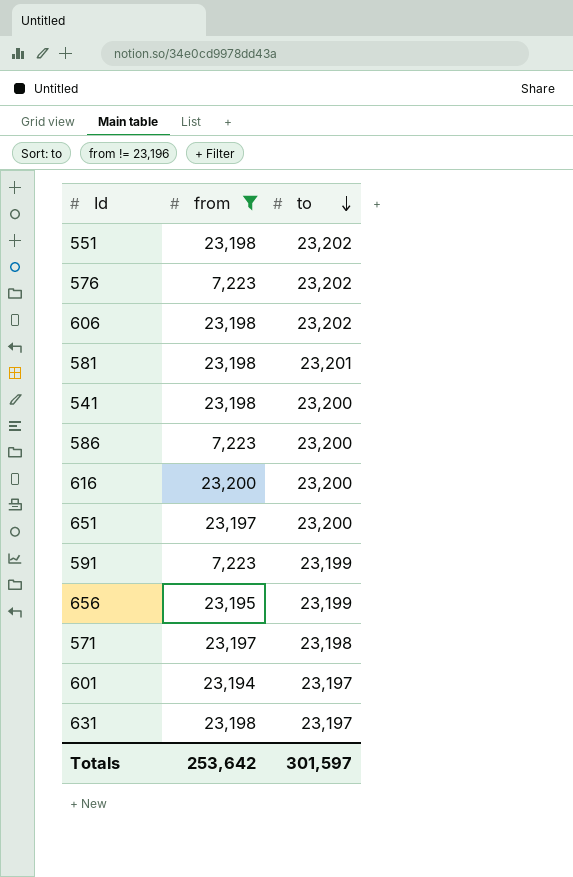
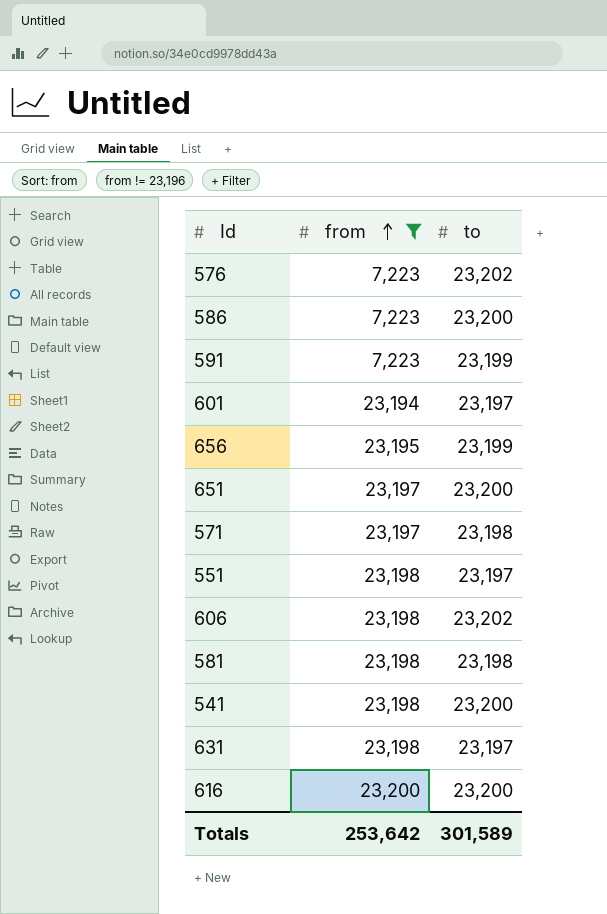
row order: to descending -> from ascending
551 | to: 23,202 -> 23,197
581 | to: 23,201 -> 23,198
Totals | to: 301,597 -> 301,589

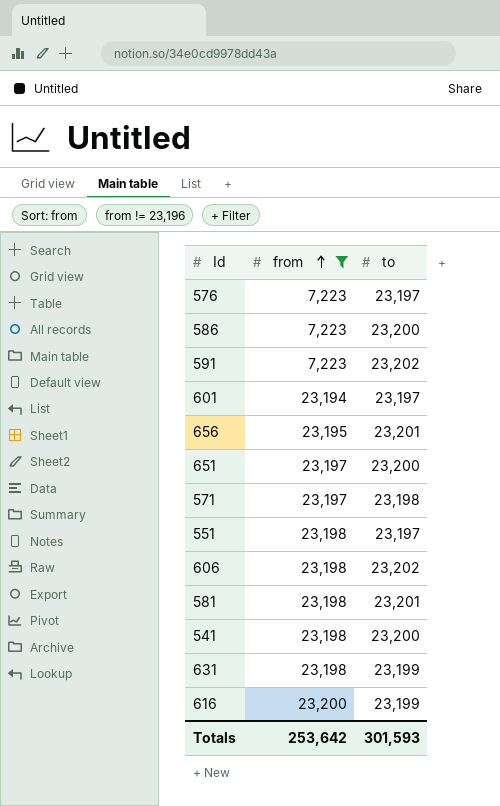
576 | to: 23,202 -> 23,197
591 | to: 23,199 -> 23,202
656 | to: 23,199 -> 23,201
581 | to: 23,198 -> 23,201
631 | to: 23,197 -> 23,199
616 | to: 23,200 -> 23,199
Totals | to: 301,589 -> 301,593

